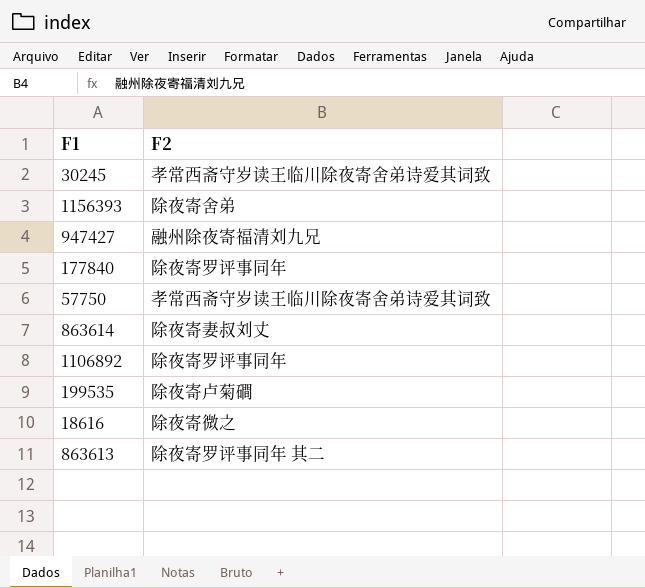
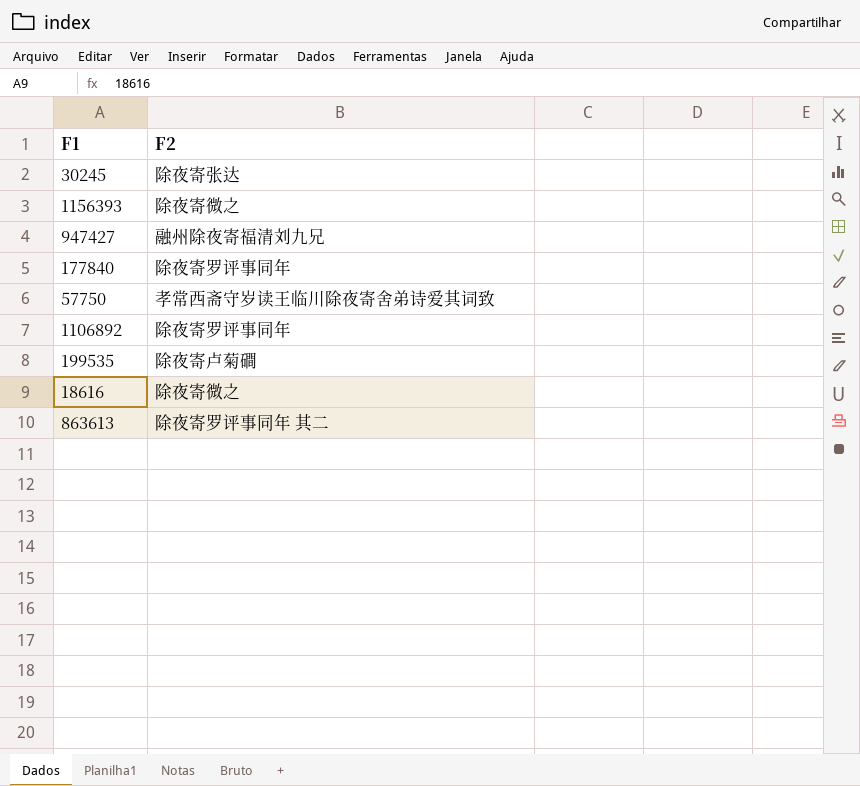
row 863614: 除夜寄妻叔刘丈 -> none
30245 | F2: 孝常西斋守岁读王临川除夜寄舍弟诗爱其词致 -> 除夜寄张达
1156393 | F2: 除夜寄舍弟 -> 除夜寄微之

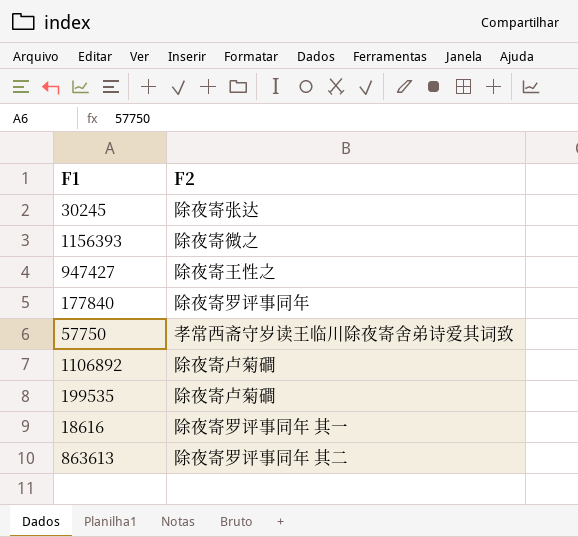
947427 | F2: 融州除夜寄福清刘九兄 -> 除夜寄王性之
1106892 | F2: 除夜寄罗评事同年 -> 除夜寄卢菊磵
18616 | F2: 除夜寄微之 -> 除夜寄罗评事同年 其一

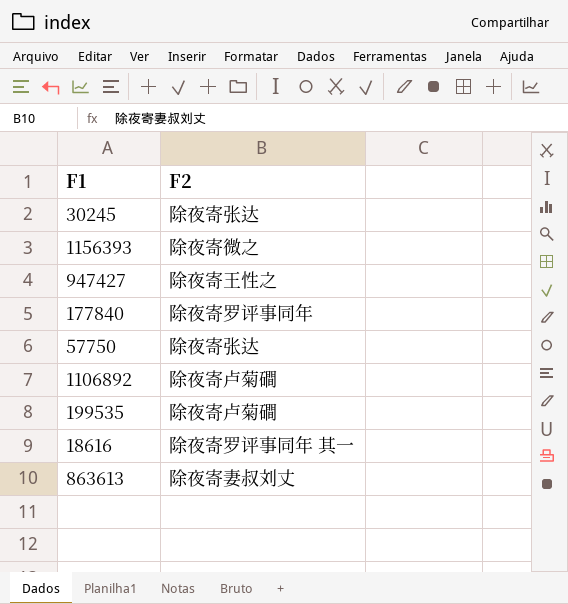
57750 | F2: 孝常西斋守岁读王临川除夜寄舍弟诗爱其词致 -> 除夜寄张达
863613 | F2: 除夜寄罗评事同年 其二 -> 除夜寄妻叔刘丈

